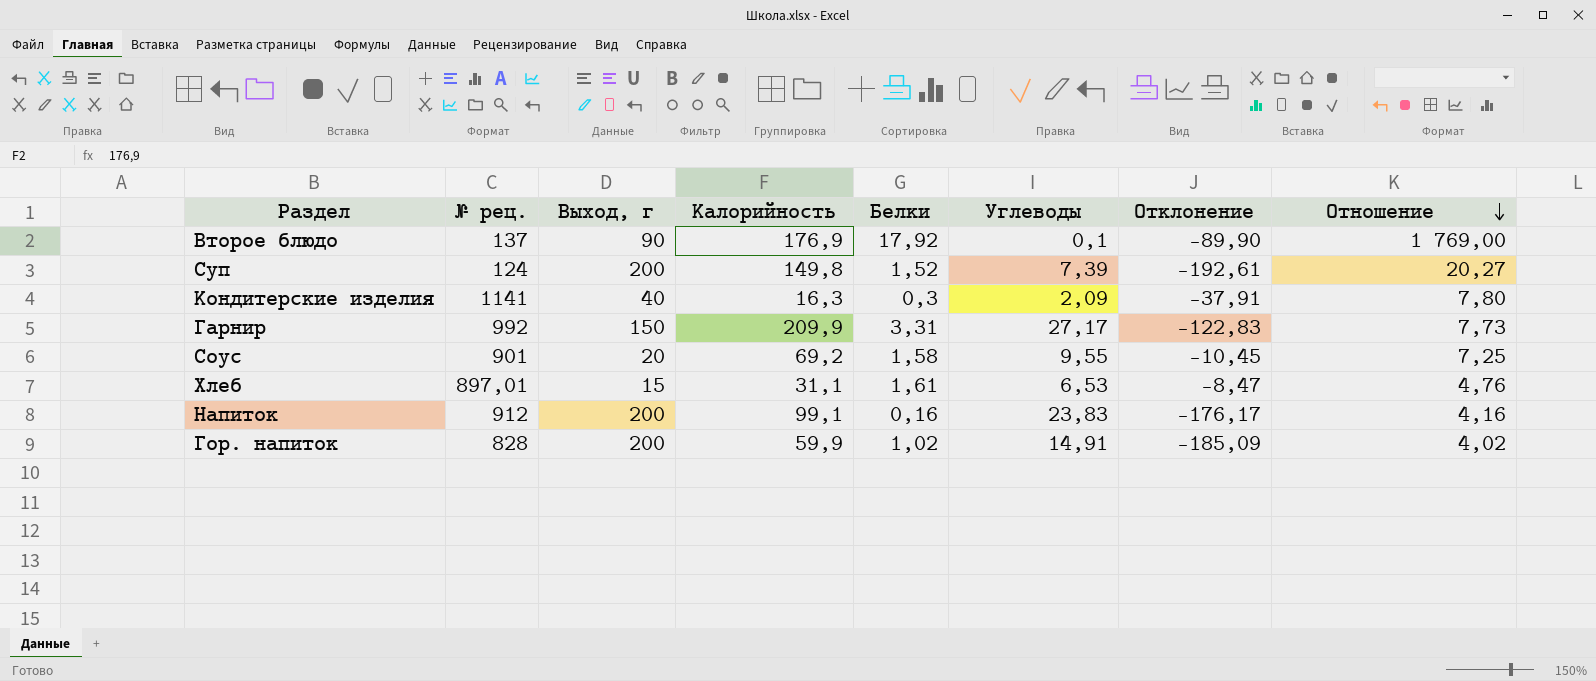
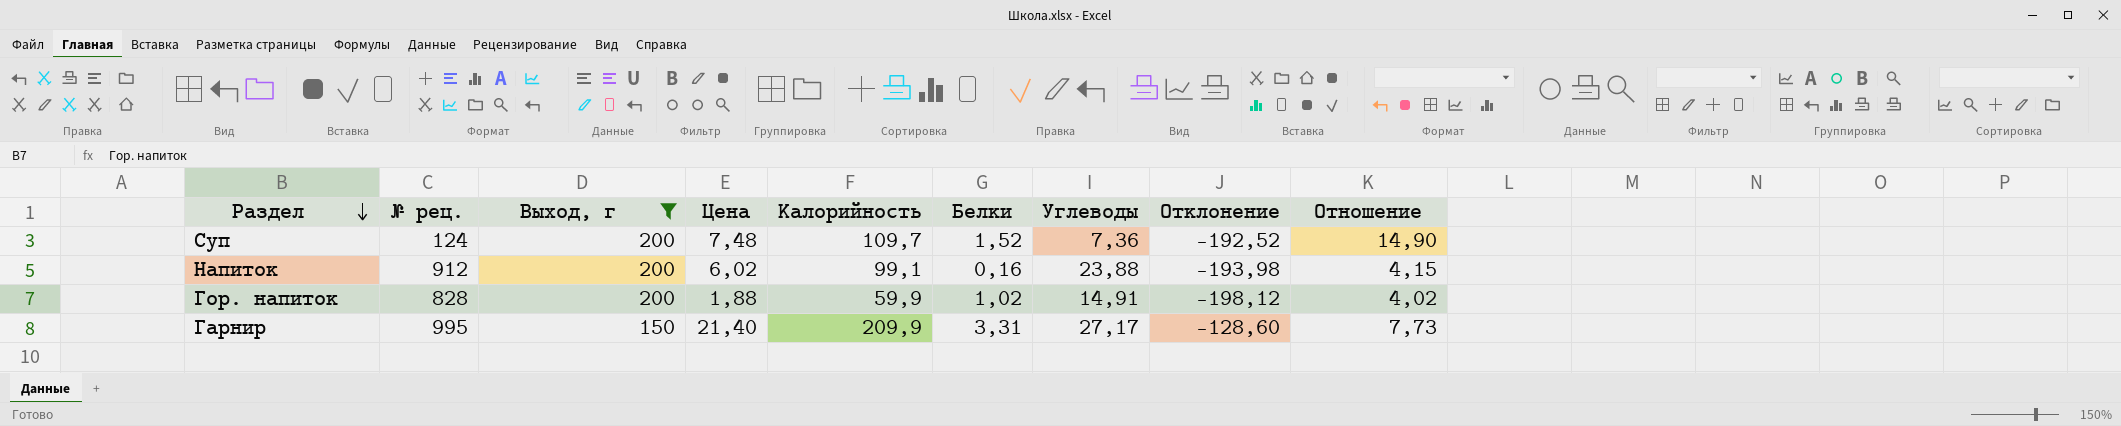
filter: none -> Выход, г >= 150
row order: Отношение descending -> Раздел descending
column Цена | position: none -> 4
column Отклонение | formula: [Углеводы] - [Выход, г] -> [Цена] - [Выход, г]
Суп | Калорийность: 149,8 -> 109,7
Суп | Углеводы: 7,39 -> 7,36
Суп | Отношение: 20,27 -> 14,90
Напиток | Углеводы: 23,83 -> 23,88
Напиток | Отношение: 4,16 -> 4,15
Гарнир | № рец.: 992 -> 995

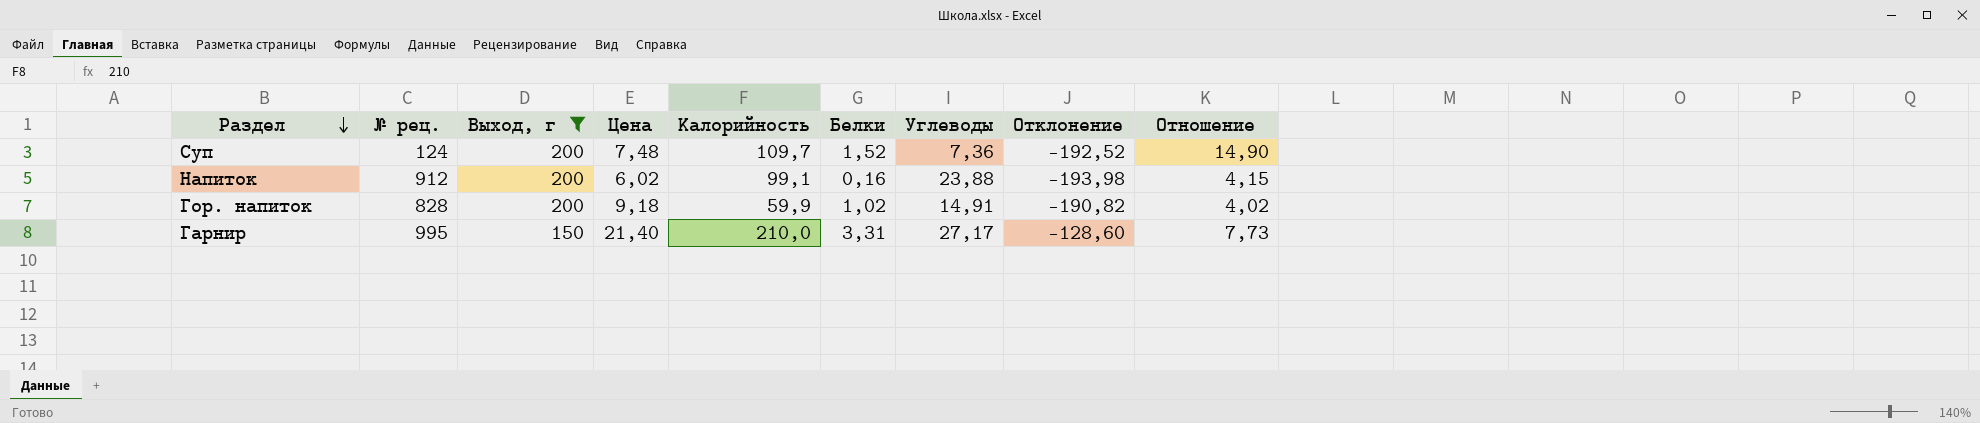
Гор. напиток | Цена: 1,88 -> 9,18
Гор. напиток | Отклонение: -198,12 -> -190,82
Гарнир | Калорийность: 209,9 -> 210,0

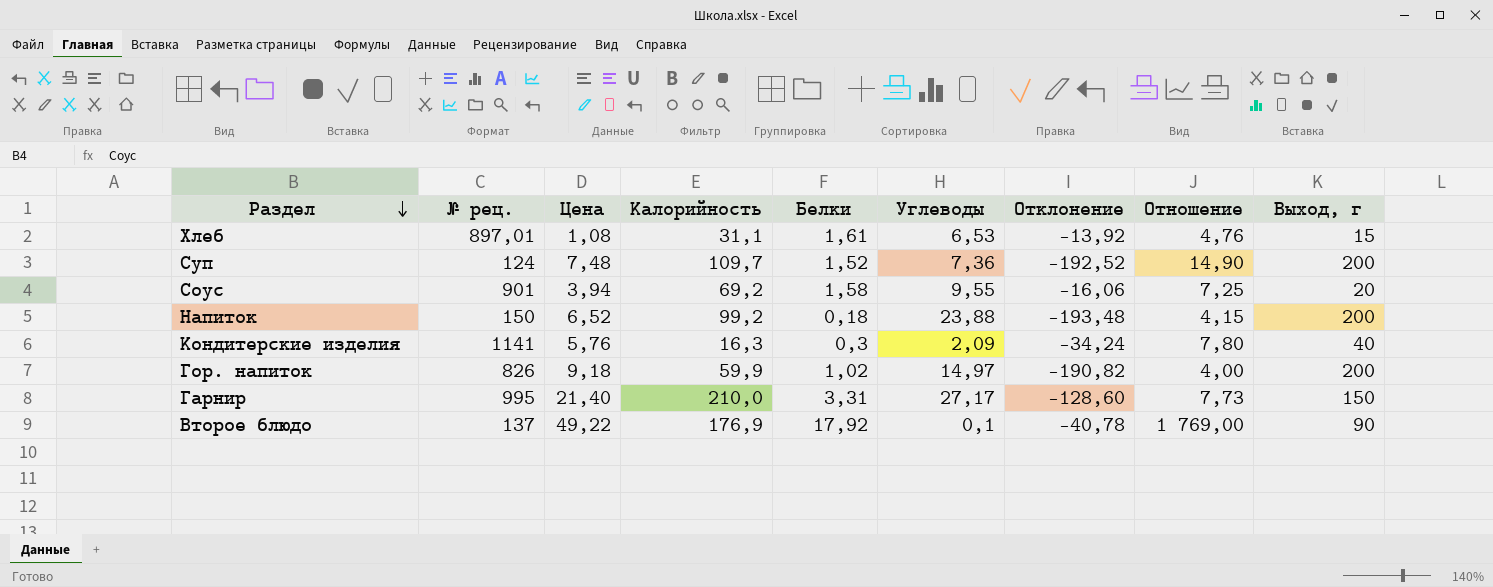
filter: Выход, г >= 150 -> none
column Выход, г | position: 3 -> 9
Напиток | № рец.: 912 -> 150
Напиток | Цена: 6,02 -> 6,52
Напиток | Калорийность: 99,1 -> 99,2
Напиток | Белки: 0,16 -> 0,18
Напиток | Отклонение: -193,98 -> -193,48
Гор. напиток | № рец.: 828 -> 826
Гор. напиток | Углеводы: 14,91 -> 14,97
Гор. напиток | Отношение: 4,02 -> 4,00

